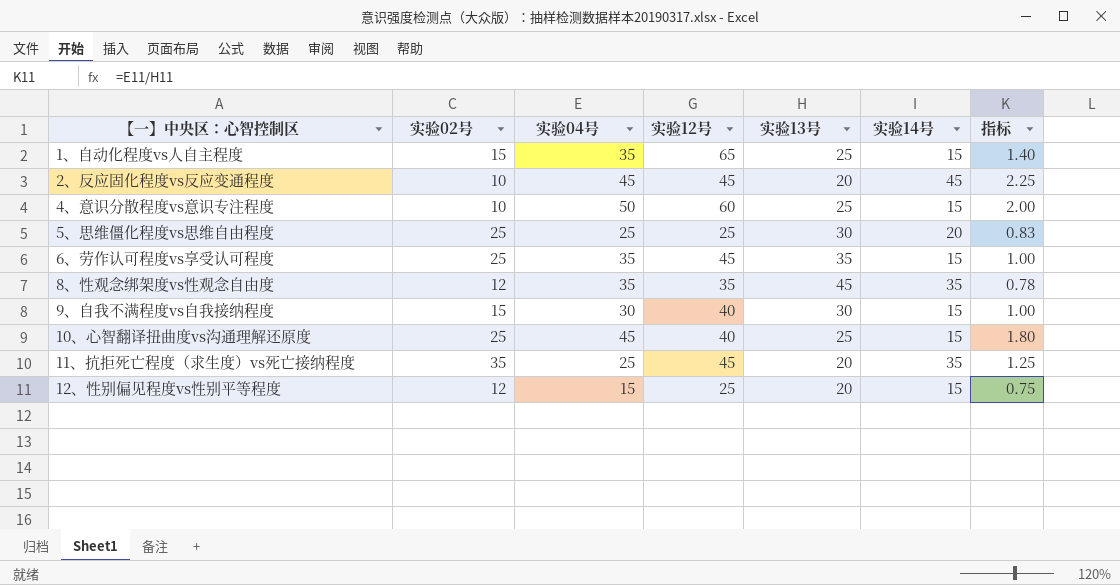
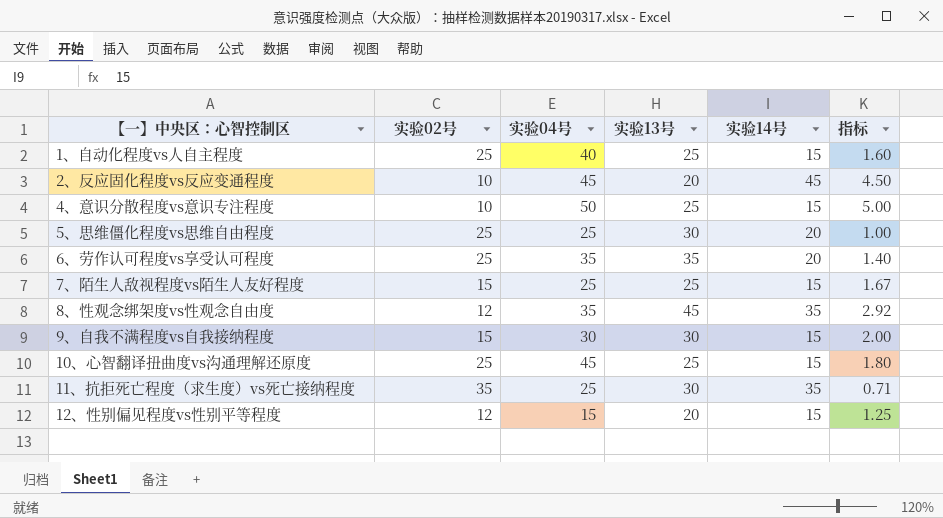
column 实验12号 | position: 4 -> none
column 指标 | formula: [实验04号] / [实验13号] -> [实验04号] / [实验02号]
1、自动化程度vs人自主程度 | 实验02号: 15 -> 25
1、自动化程度vs人自主程度 | 实验04号: 35 -> 40
6、劳作认可程度vs享受认可程度 | 实验14号: 15 -> 20
row 7、陌生人敌视程度vs陌生人友好程度: none -> 15 | 25 | 25 | 15 | 1.67
11、抗拒死亡程度（求生度）vs死亡接纳程度 | 实验13号: 20 -> 30

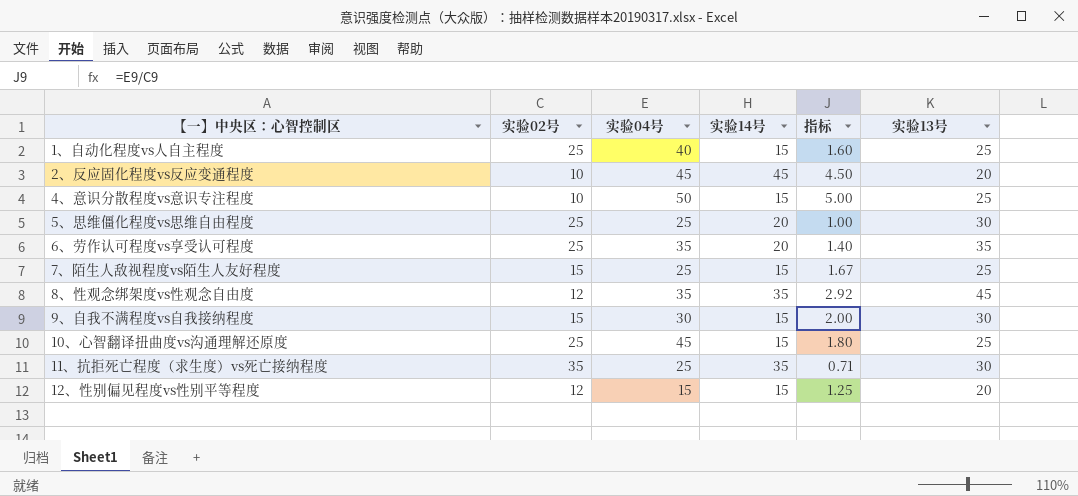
column 实验13号 | position: 4 -> 6

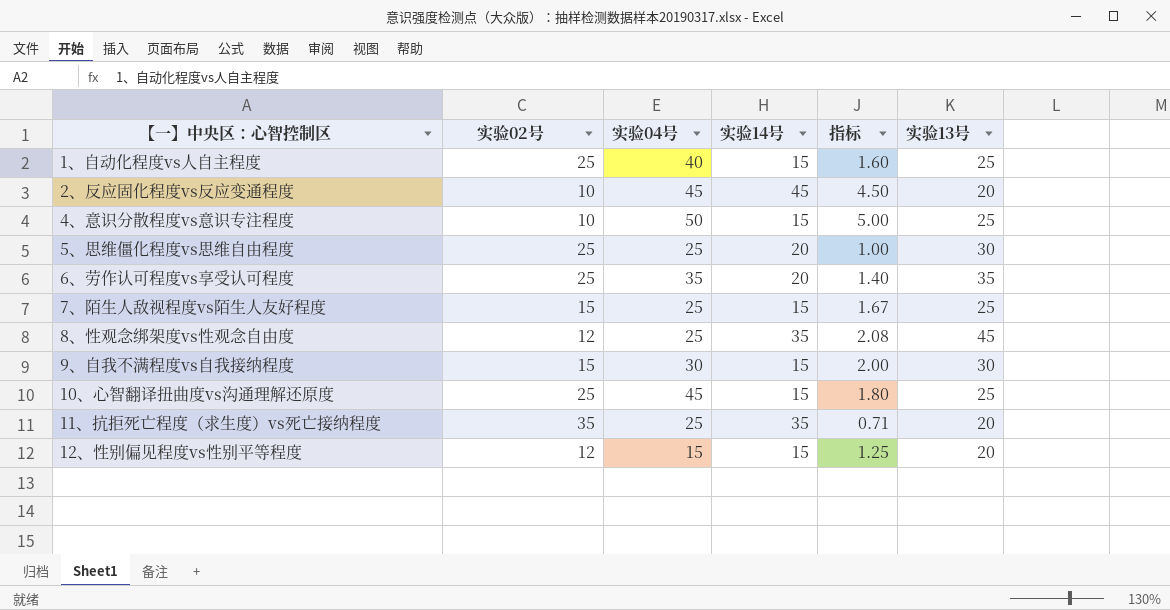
8、性观念绑架度vs性观念自由度 | 实验04号: 35 -> 25
8、性观念绑架度vs性观念自由度 | 指标: 2.92 -> 2.08
11、抗拒死亡程度（求生度）vs死亡接纳程度 | 实验13号: 30 -> 20

